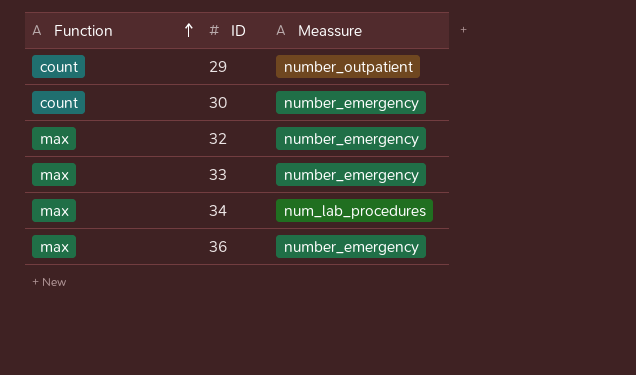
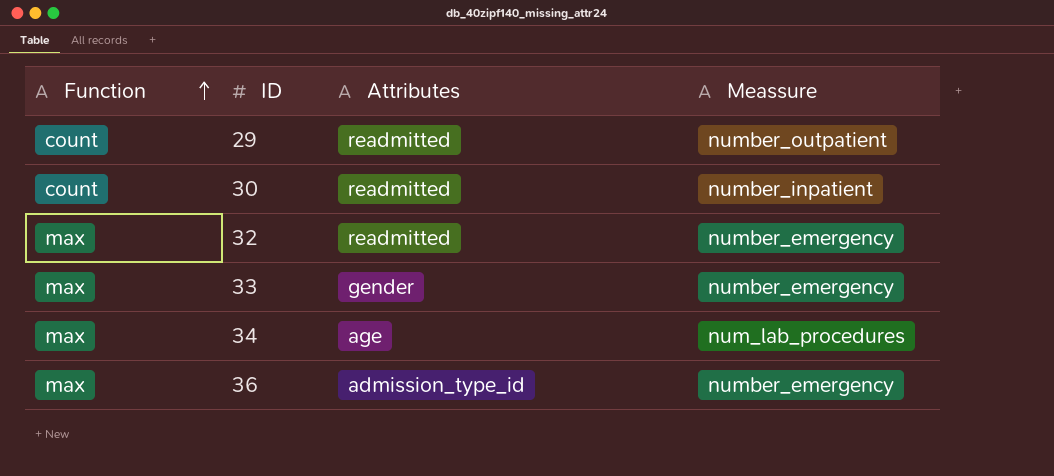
column Attributes | position: none -> 3
30 | Meassure: number_emergency -> number_inpatient

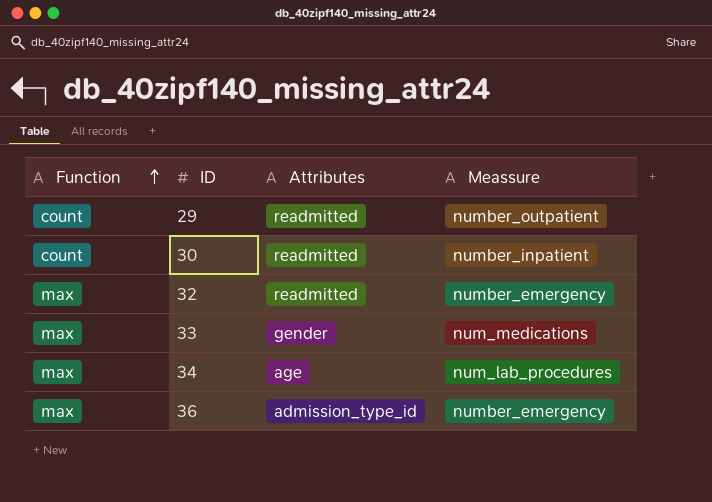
33 | Meassure: number_emergency -> num_medications

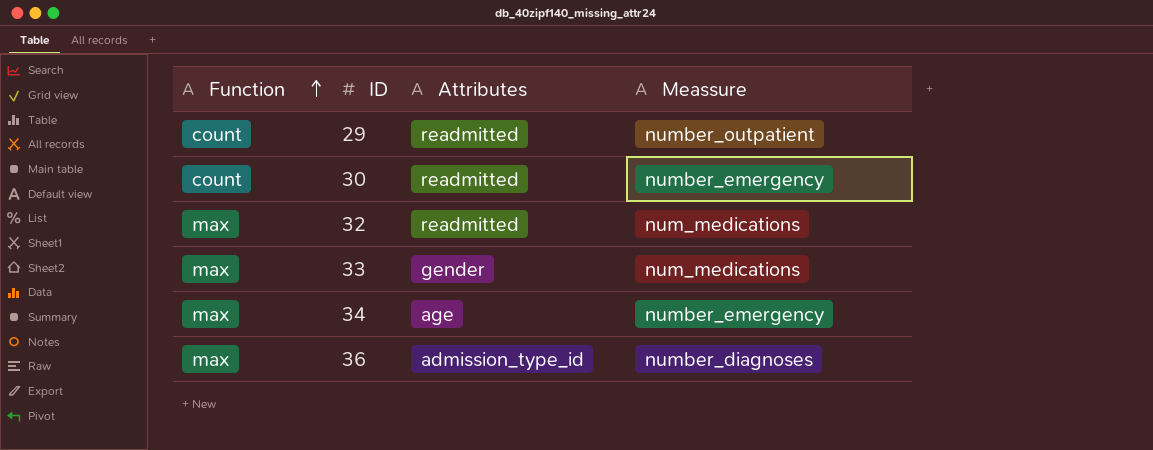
30 | Meassure: number_inpatient -> number_emergency
32 | Meassure: number_emergency -> num_medications
34 | Meassure: num_lab_procedures -> number_emergency
36 | Meassure: number_emergency -> number_diagnoses

